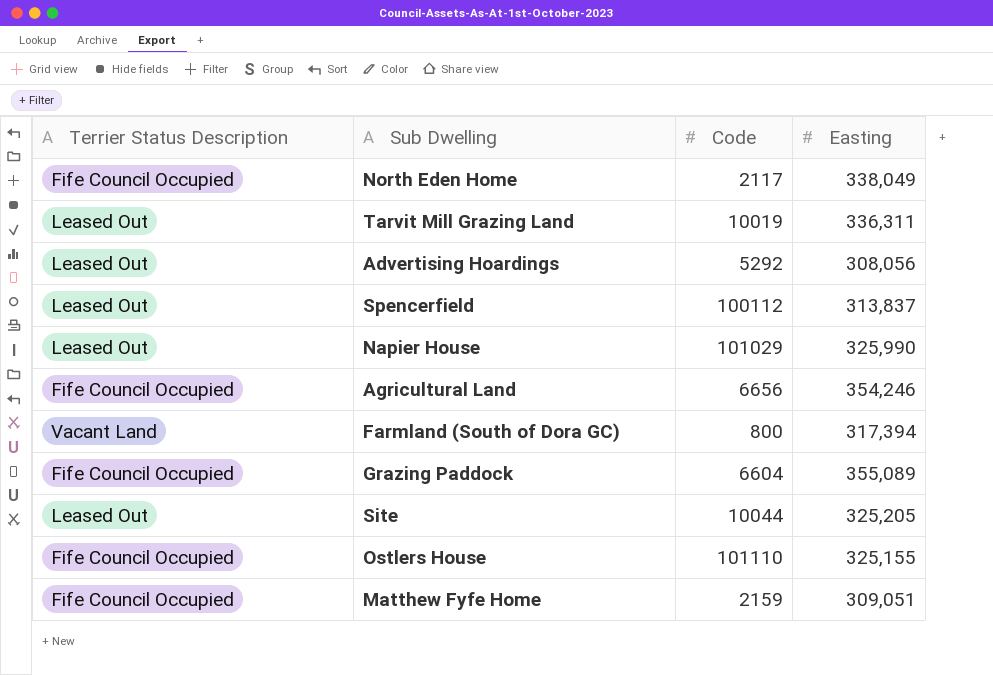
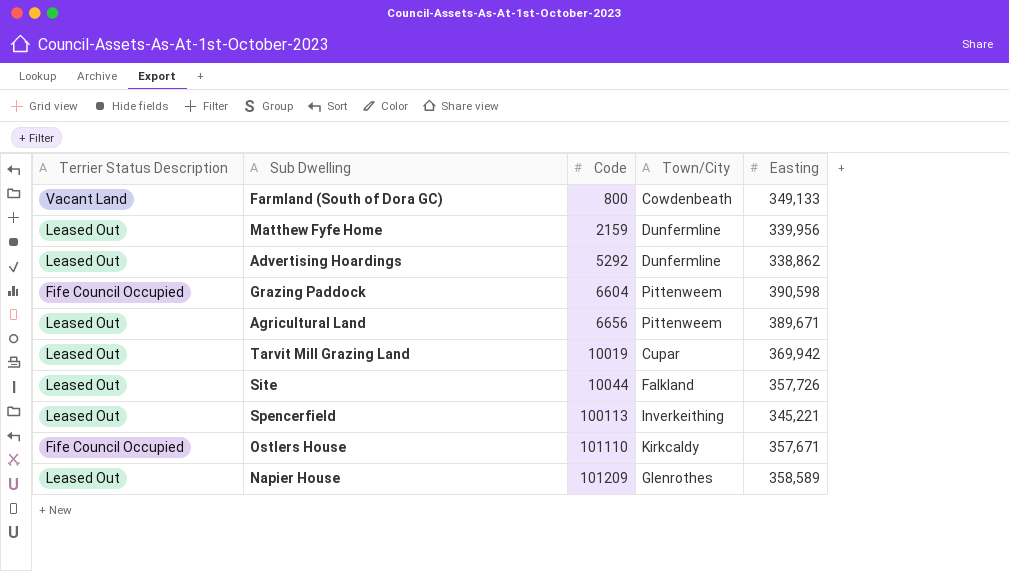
row order: none -> Code ascending
column Town/City | position: none -> 4
row North Eden Home: Fife Council Occupied | 2117 | 338,049 -> none
Farmland (South of Dora GC) | Easting: 317,394 -> 349,133
Matthew Fyfe Home | Terrier Status Description: Fife Council Occupied -> Leased Out
Matthew Fyfe Home | Easting: 309,051 -> 339,956
Advertising Hoardings | Easting: 308,056 -> 338,862
Grazing Paddock | Easting: 355,089 -> 390,598
Agricultural Land | Terrier Status Description: Fife Council Occupied -> Leased Out
Agricultural Land | Easting: 354,246 -> 389,671
Tarvit Mill Grazing Land | Easting: 336,311 -> 369,942
Site | Easting: 325,205 -> 357,726
Spencerfield | Code: 100112 -> 100113
Spencerfield | Easting: 313,837 -> 345,221
Ostlers House | Easting: 325,155 -> 357,671
Napier House | Code: 101029 -> 101209
Napier House | Easting: 325,990 -> 358,589

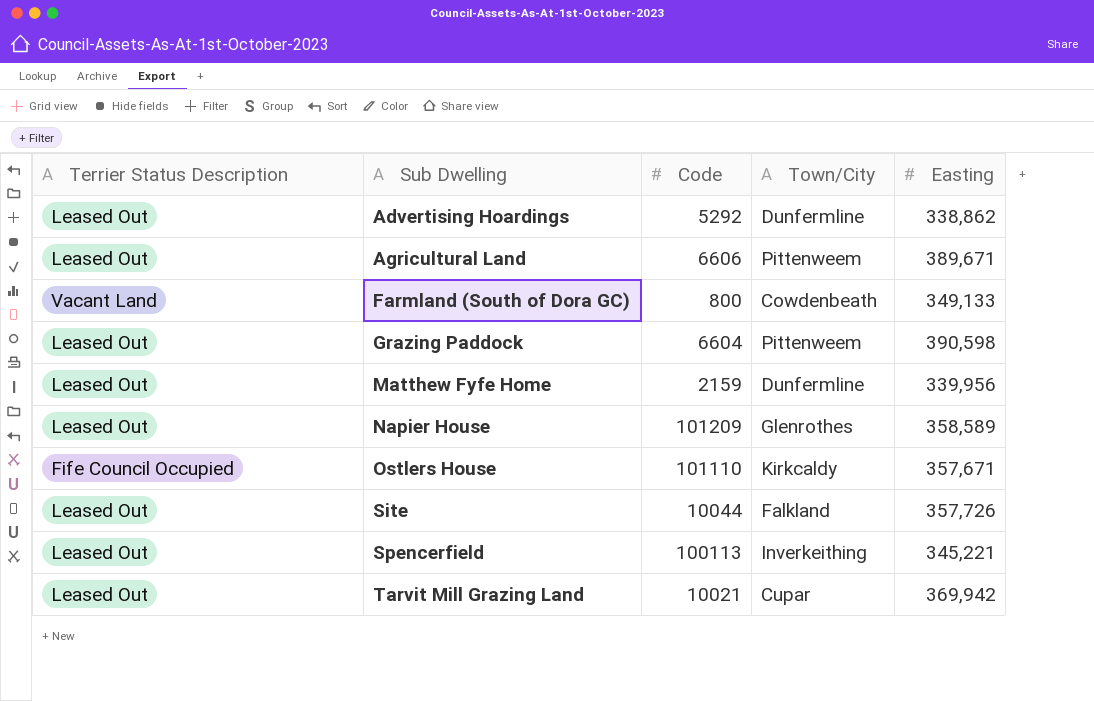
row order: Code ascending -> Sub Dwelling ascending
Agricultural Land | Code: 6656 -> 6606
Grazing Paddock | Terrier Status Description: Fife Council Occupied -> Leased Out
Tarvit Mill Grazing Land | Code: 10019 -> 10021

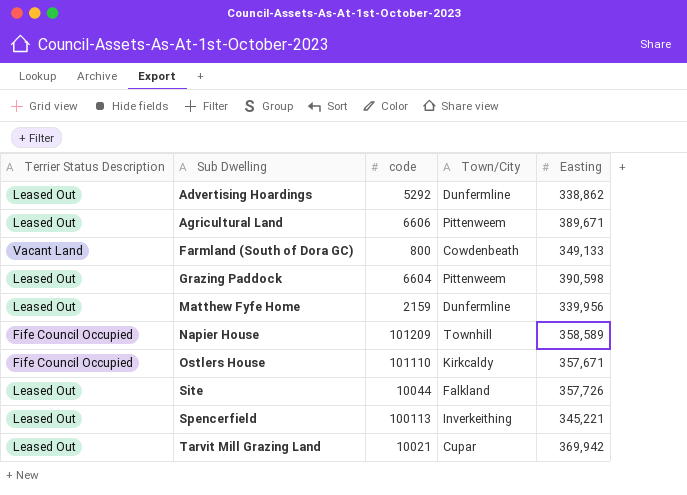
column name: Code -> code
Napier House | Terrier Status Description: Leased Out -> Fife Council Occupied
Napier House | Town/City: Glenrothes -> Townhill

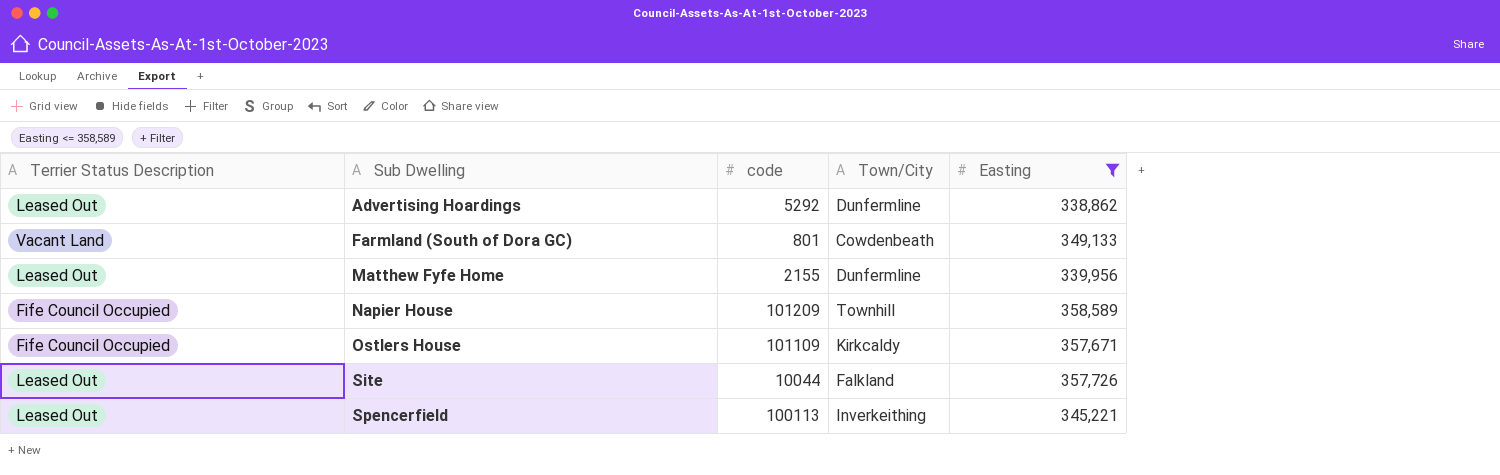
filter: none -> Easting <= 358,589
Farmland (South of Dora GC) | code: 800 -> 801
Matthew Fyfe Home | code: 2159 -> 2155
Ostlers House | code: 101110 -> 101109

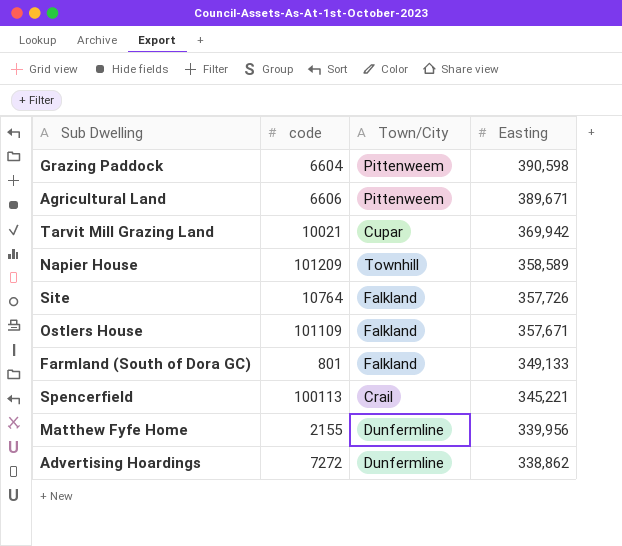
filter: Easting <= 358,589 -> none
row order: Sub Dwelling ascending -> Easting descending
column Terrier Status Description | position: 1 -> none
Site | code: 10044 -> 10764
Ostlers House | Town/City: Kirkcaldy -> Falkland
Farmland (South of Dora GC) | Town/City: Cowdenbeath -> Falkland
Spencerfield | Town/City: Inverkeithing -> Crail
Advertising Hoardings | code: 5292 -> 7272

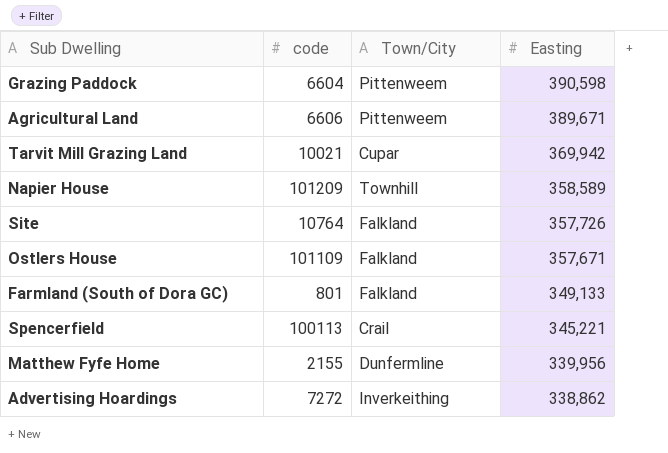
Advertising Hoardings | Town/City: Dunfermline -> Inverkeithing

